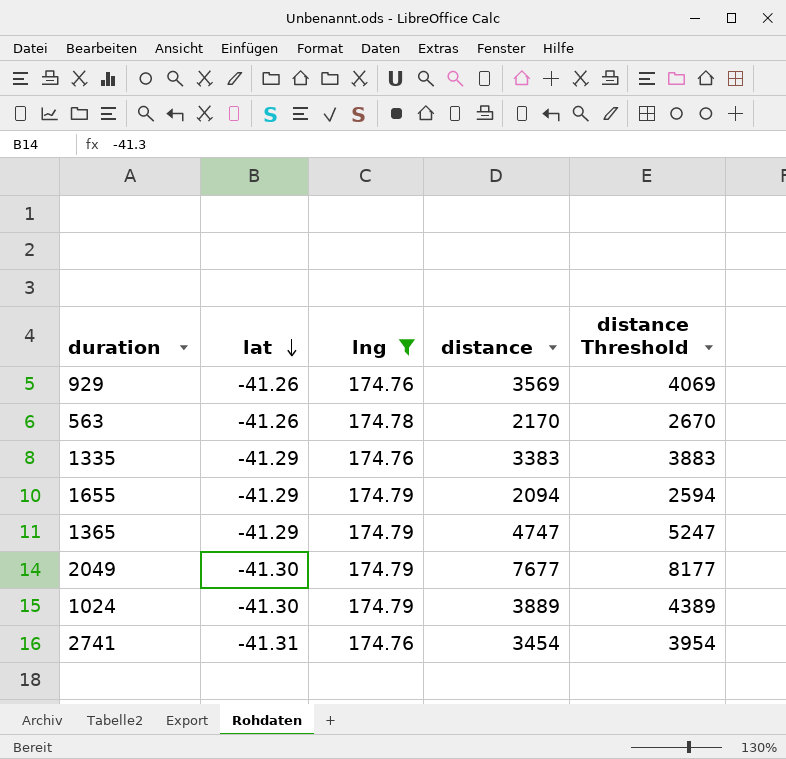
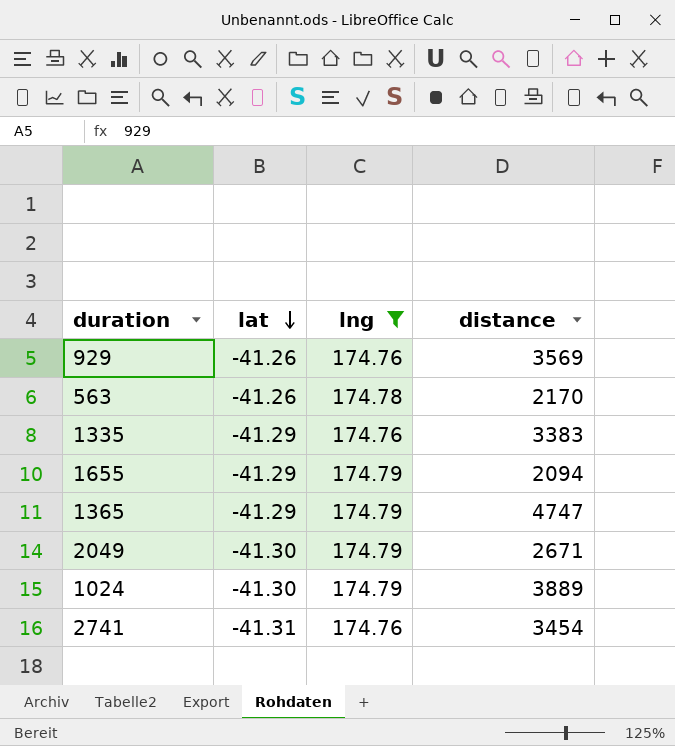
column distance Threshold | formula: [distance] + 500 -> none
2049 | distance: 7677 -> 2671

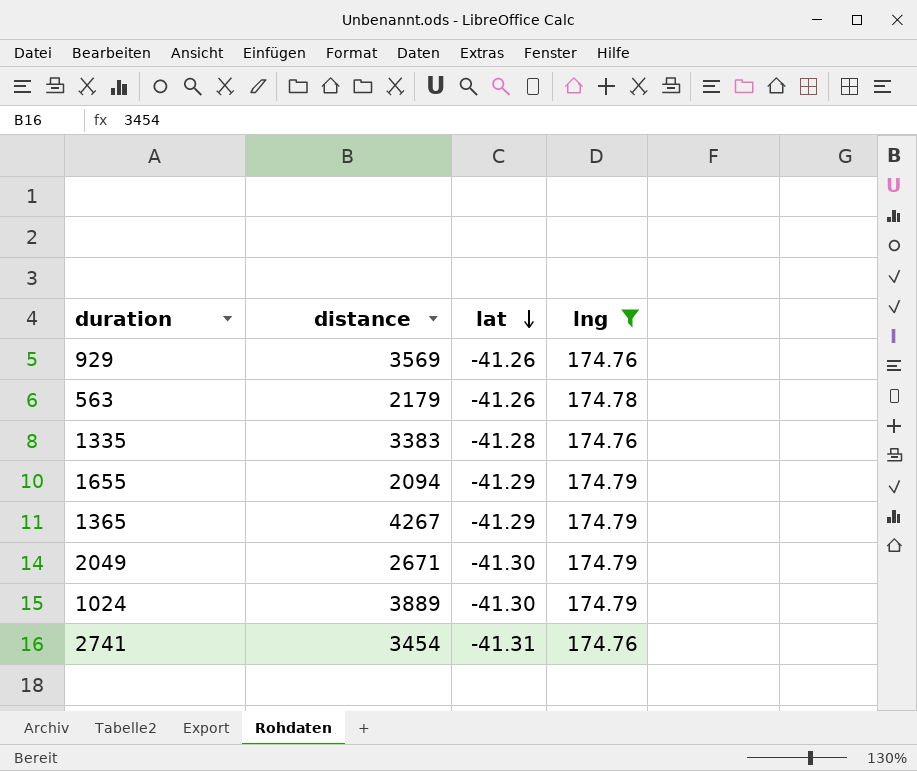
column distance | position: 4 -> 2
563 | distance: 2170 -> 2179
1335 | lat: -41.29 -> -41.28
1365 | distance: 4747 -> 4267

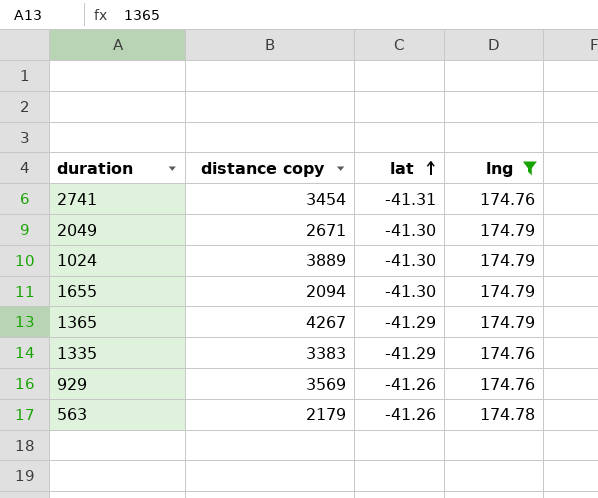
row order: lat descending -> lat ascending
column name: distance -> distance copy
1655 | lat: -41.29 -> -41.30
1335 | lat: -41.28 -> -41.29

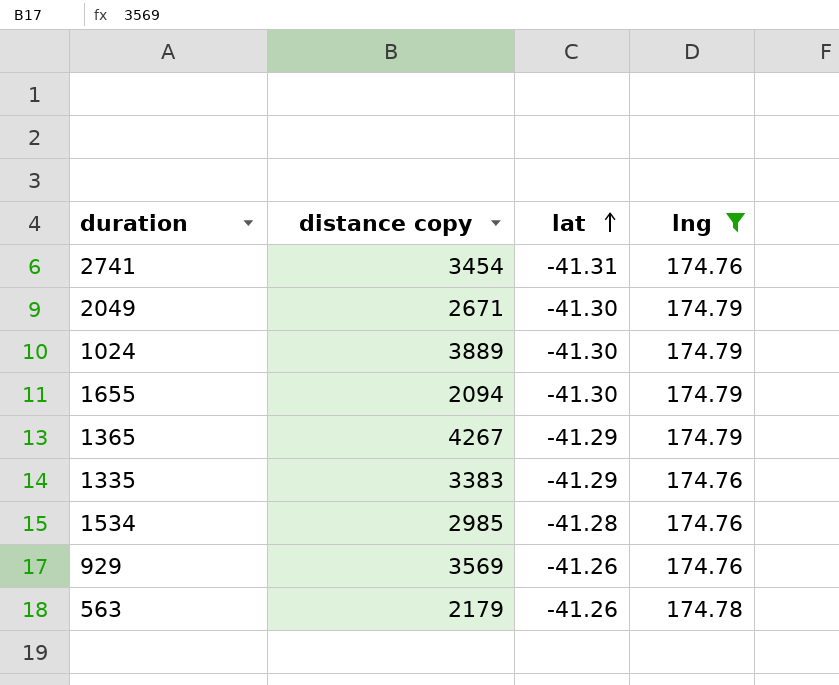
row 1534: none -> 2985 | -41.28 | 174.76

